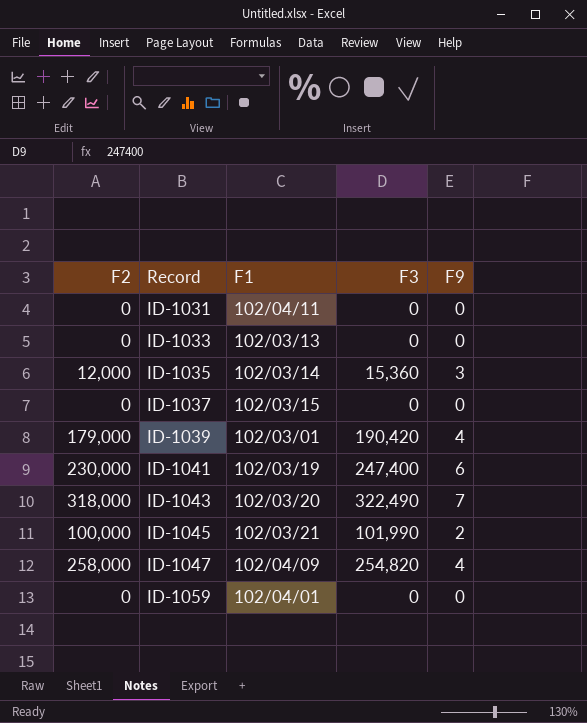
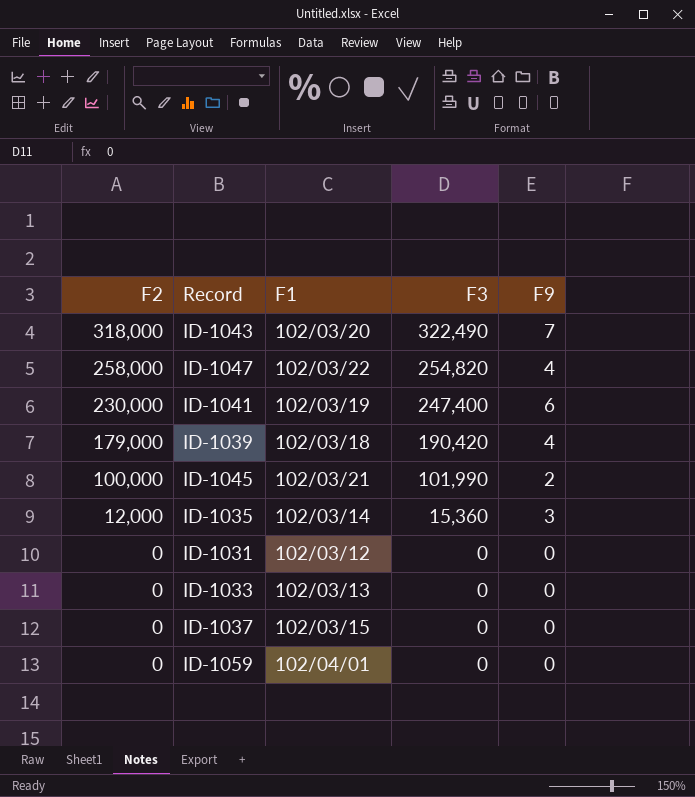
row order: Record ascending -> F2 descending
ID-1047 | F1: 102/04/09 -> 102/03/22
ID-1039 | F1: 102/03/01 -> 102/03/18
ID-1031 | F1: 102/04/11 -> 102/03/12

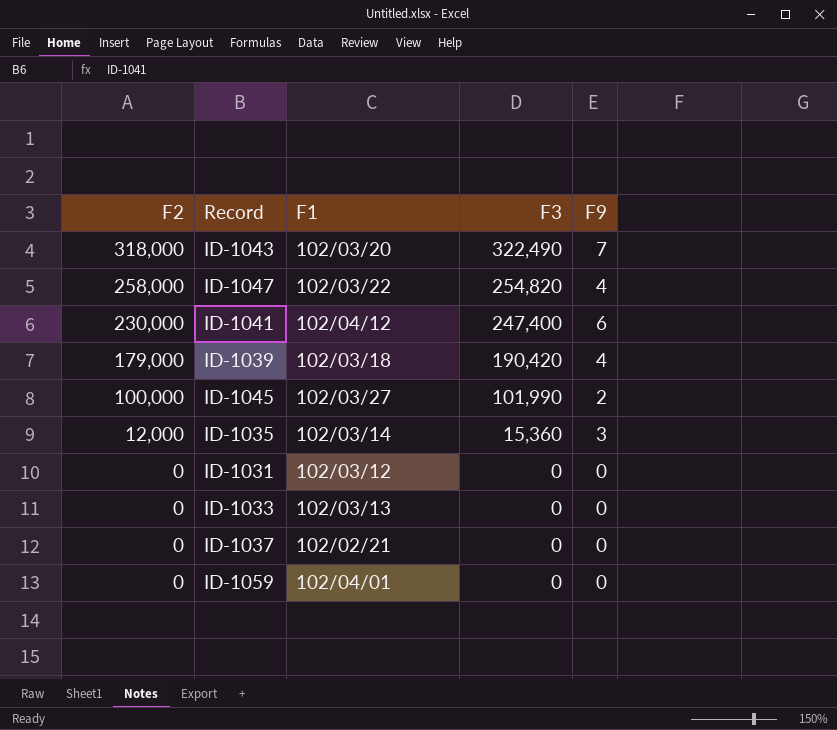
ID-1041 | F1: 102/03/19 -> 102/04/12
ID-1045 | F1: 102/03/21 -> 102/03/27
ID-1037 | F1: 102/03/15 -> 102/02/21

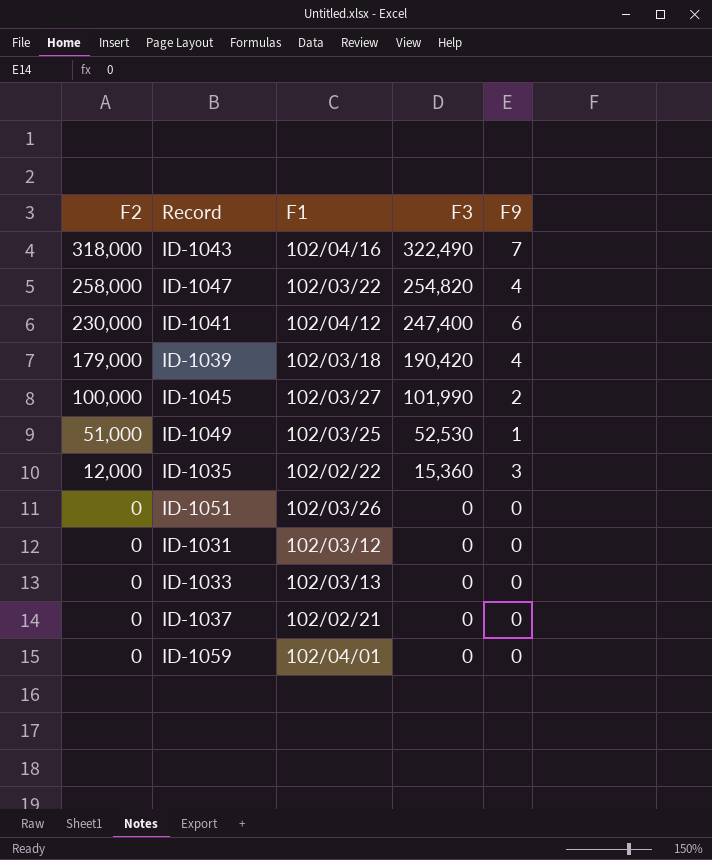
ID-1043 | F1: 102/03/20 -> 102/04/16
row ID-1049: none -> 51,000 | 102/03/25 | 52,530 | 1
ID-1035 | F1: 102/03/14 -> 102/02/22
row ID-1051: none -> 0 | 102/03/26 | 0 | 0

